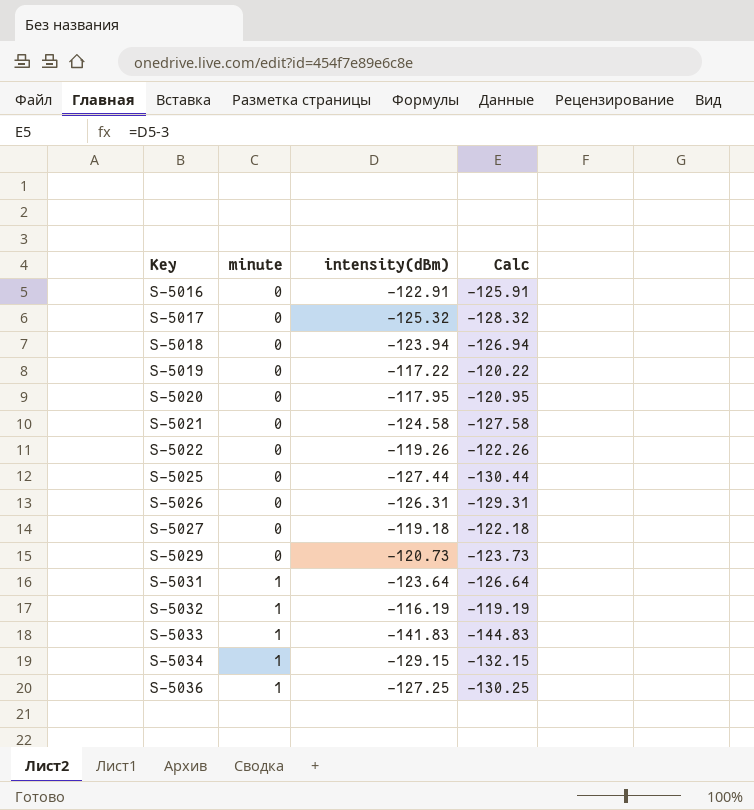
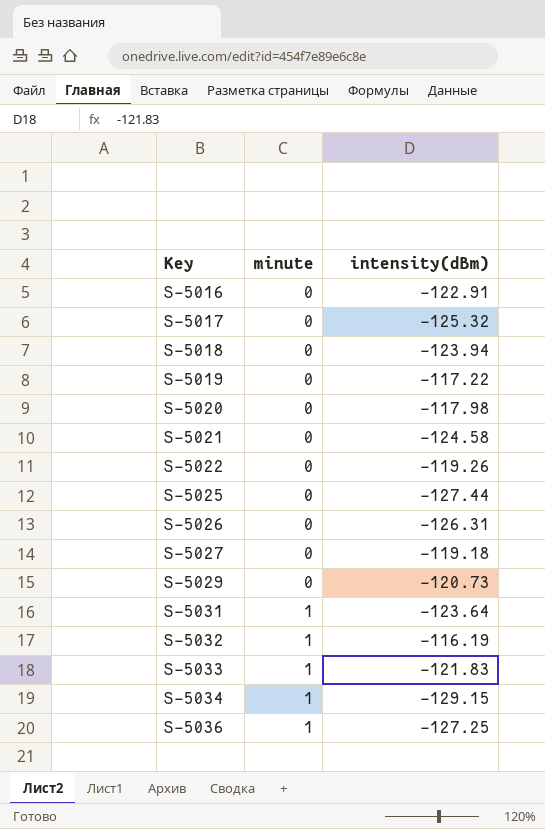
column Calc | formula: [intensity(dBm)] - 3 -> none
S-5020 | intensity(dBm): -117.95 -> -117.98
S-5033 | intensity(dBm): -141.83 -> -121.83

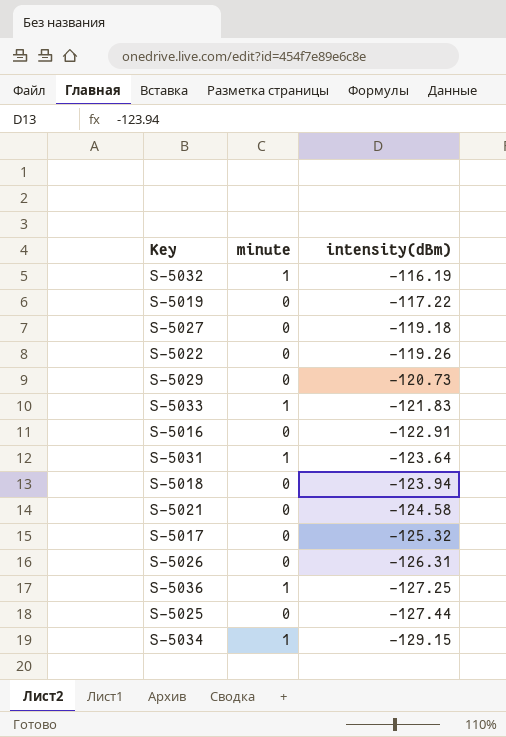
row order: Key ascending -> intensity(dBm) descending
row S-5020: 0 | -117.98 -> none

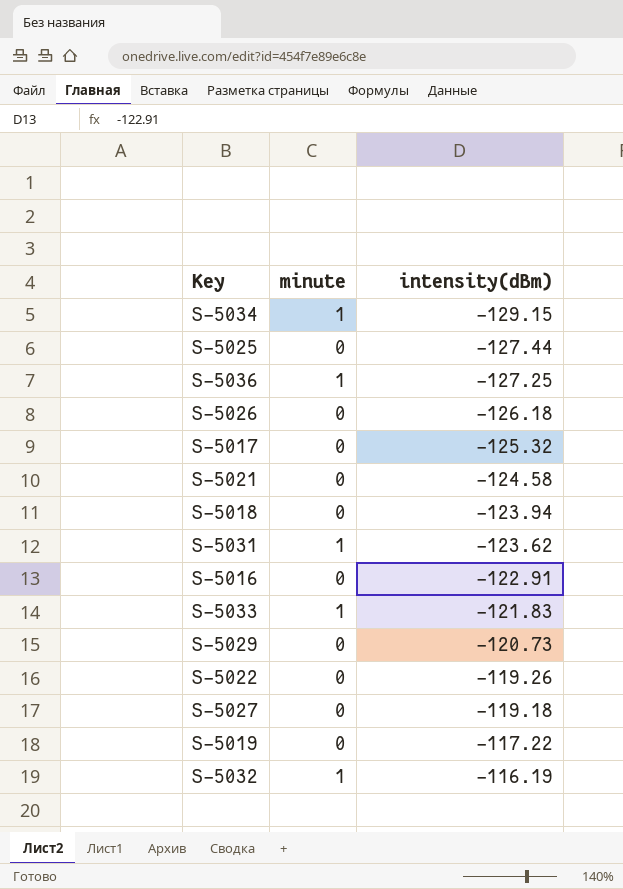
row order: intensity(dBm) descending -> intensity(dBm) ascending
S-5026 | intensity(dBm): -126.31 -> -126.18
S-5031 | intensity(dBm): -123.64 -> -123.62

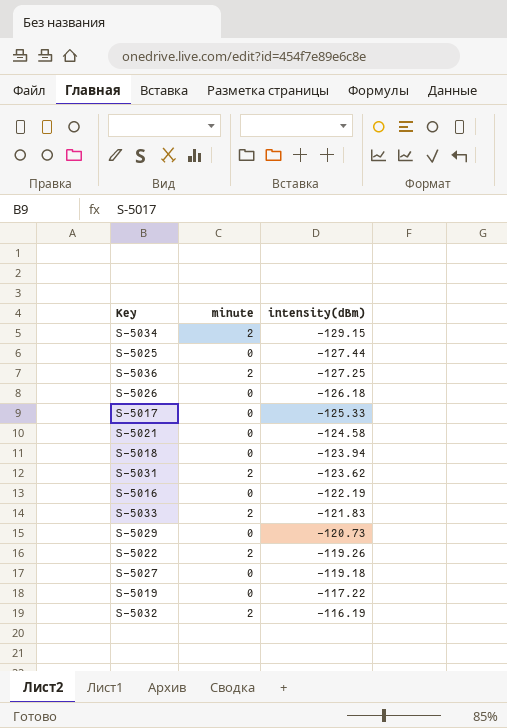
S-5034 | minute: 1 -> 2
S-5036 | minute: 1 -> 2
S-5017 | intensity(dBm): -125.32 -> -125.33
S-5031 | minute: 1 -> 2
S-5016 | intensity(dBm): -122.91 -> -122.19
S-5033 | minute: 1 -> 2
S-5022 | minute: 0 -> 2
S-5032 | minute: 1 -> 2

